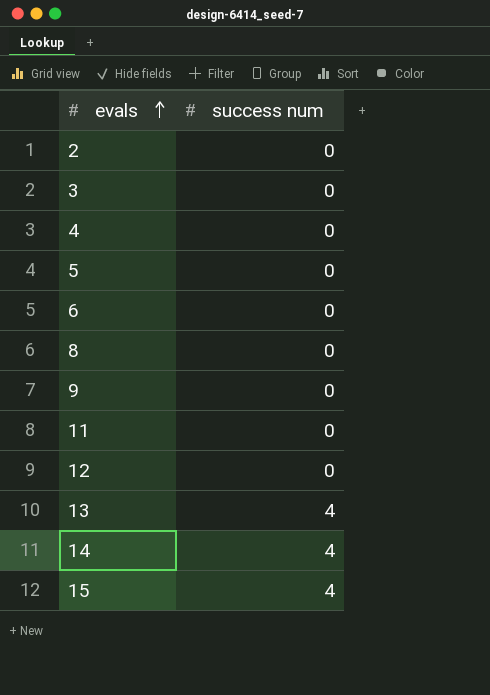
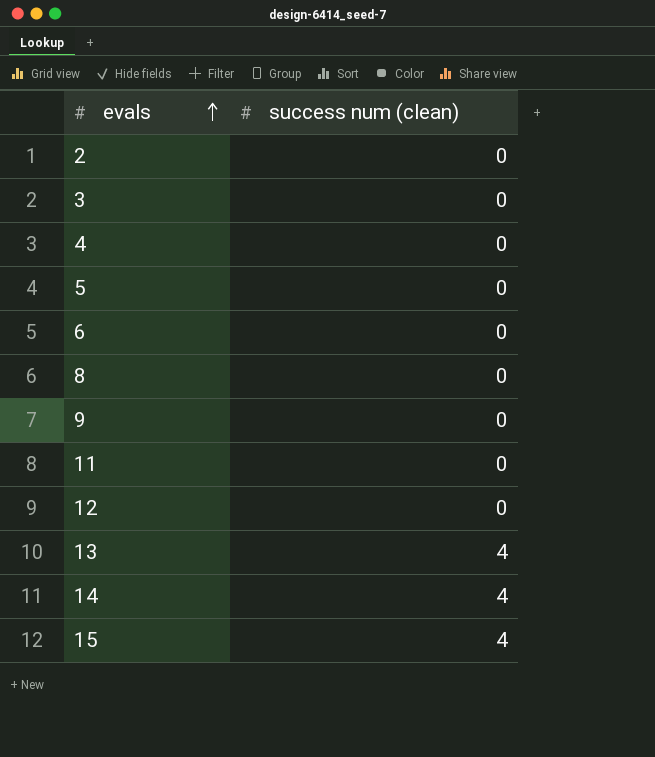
column name: success num -> success num (clean)

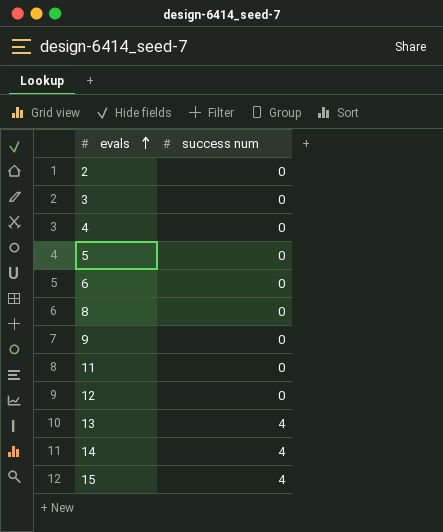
column name: success num (clean) -> success num

